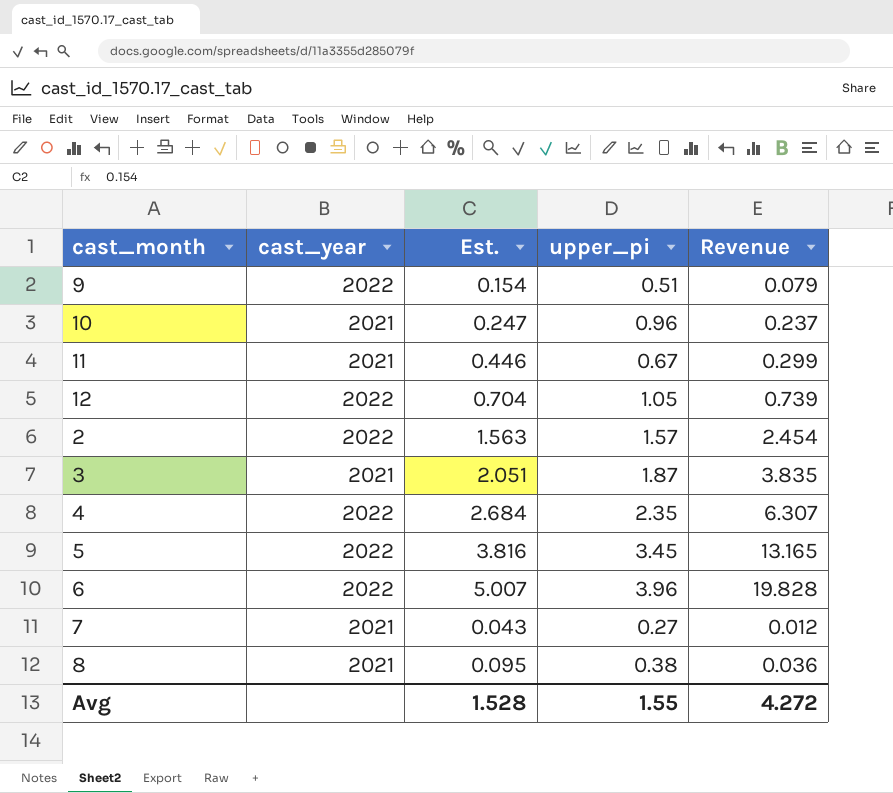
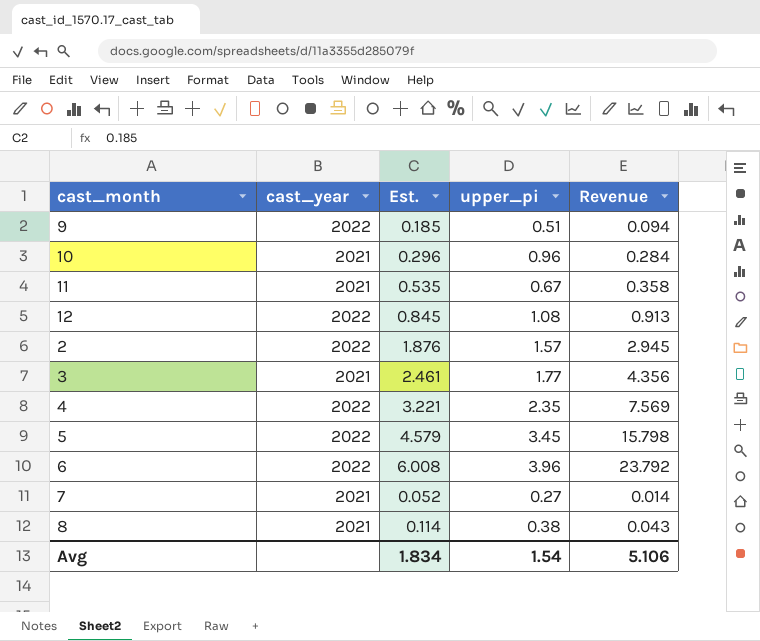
9 | Est.: 0.154 -> 0.185
9 | Revenue: 0.079 -> 0.094
10 | Est.: 0.247 -> 0.296
10 | Revenue: 0.237 -> 0.284
11 | Est.: 0.446 -> 0.535
11 | Revenue: 0.299 -> 0.358
12 | Est.: 0.704 -> 0.845
12 | upper_pi: 1.05 -> 1.08
12 | Revenue: 0.739 -> 0.913
2 | Est.: 1.563 -> 1.876
2 | Revenue: 2.454 -> 2.945
3 | Est.: 2.051 -> 2.461
3 | upper_pi: 1.87 -> 1.77
3 | Revenue: 3.835 -> 4.356
4 | Est.: 2.684 -> 3.221
4 | Revenue: 6.307 -> 7.569
5 | Est.: 3.816 -> 4.579
5 | Revenue: 13.165 -> 15.798
6 | Est.: 5.007 -> 6.008
6 | Revenue: 19.828 -> 23.792
7 | Est.: 0.043 -> 0.052
7 | Revenue: 0.012 -> 0.014
8 | Est.: 0.095 -> 0.114
8 | Revenue: 0.036 -> 0.043
Avg | Est.: 1.528 -> 1.834
Avg | upper_pi: 1.55 -> 1.54
Avg | Revenue: 4.272 -> 5.106

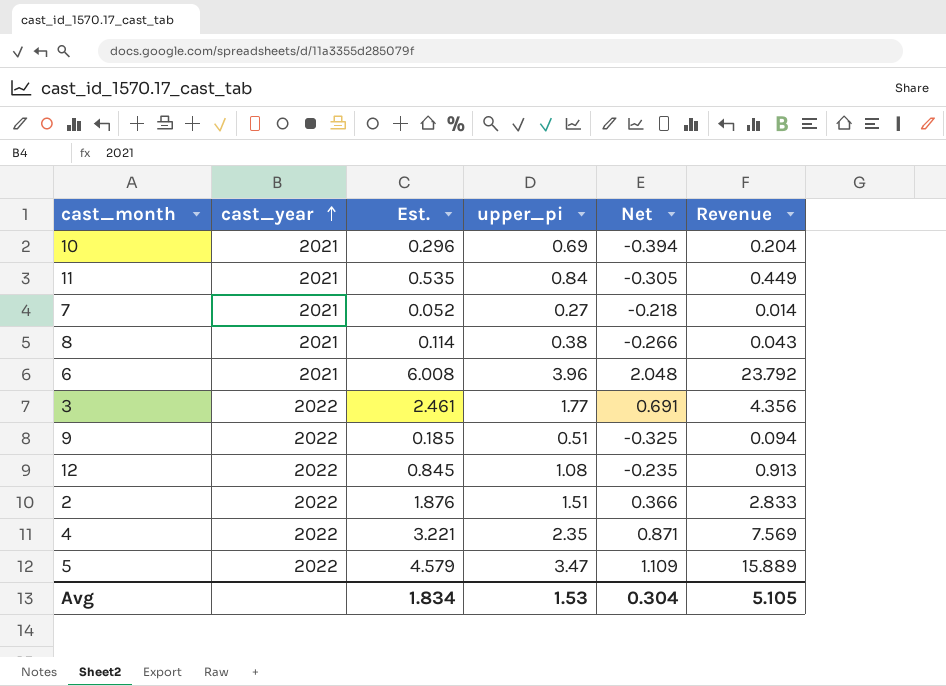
row order: none -> cast_year ascending
column Net | formula: none -> [Est.] - [upper_pi]
10 | upper_pi: 0.96 -> 0.69
10 | Revenue: 0.284 -> 0.204
11 | upper_pi: 0.67 -> 0.84
11 | Revenue: 0.358 -> 0.449
6 | cast_year: 2022 -> 2021
3 | cast_year: 2021 -> 2022
2 | upper_pi: 1.57 -> 1.51
2 | Revenue: 2.945 -> 2.833
5 | upper_pi: 3.45 -> 3.47
5 | Revenue: 15.798 -> 15.889
Avg | upper_pi: 1.54 -> 1.53
Avg | Revenue: 5.106 -> 5.105

